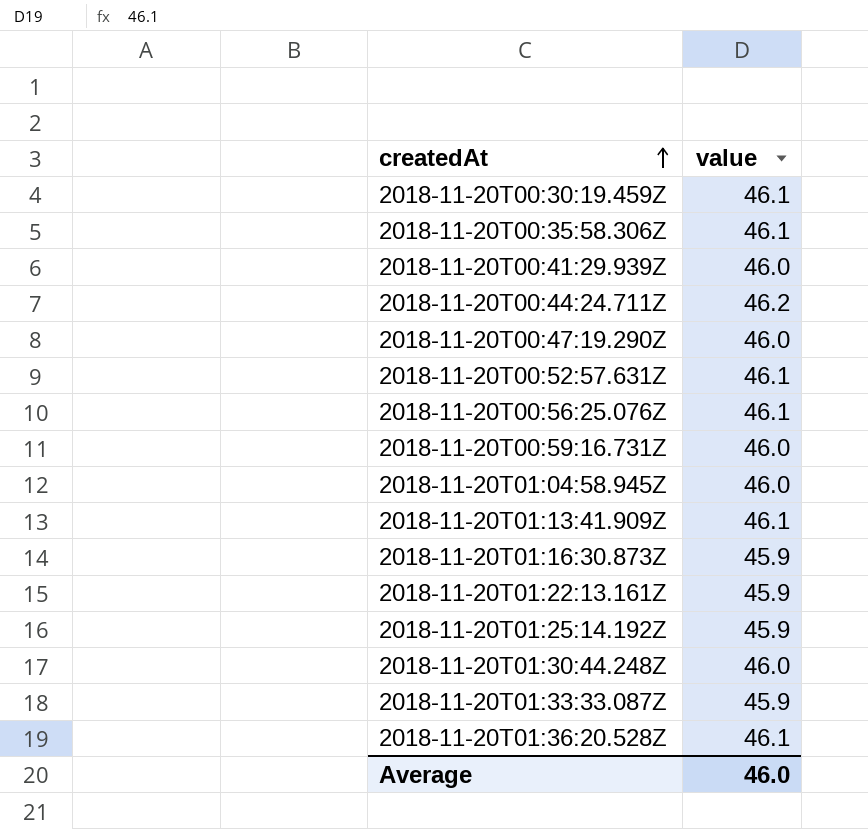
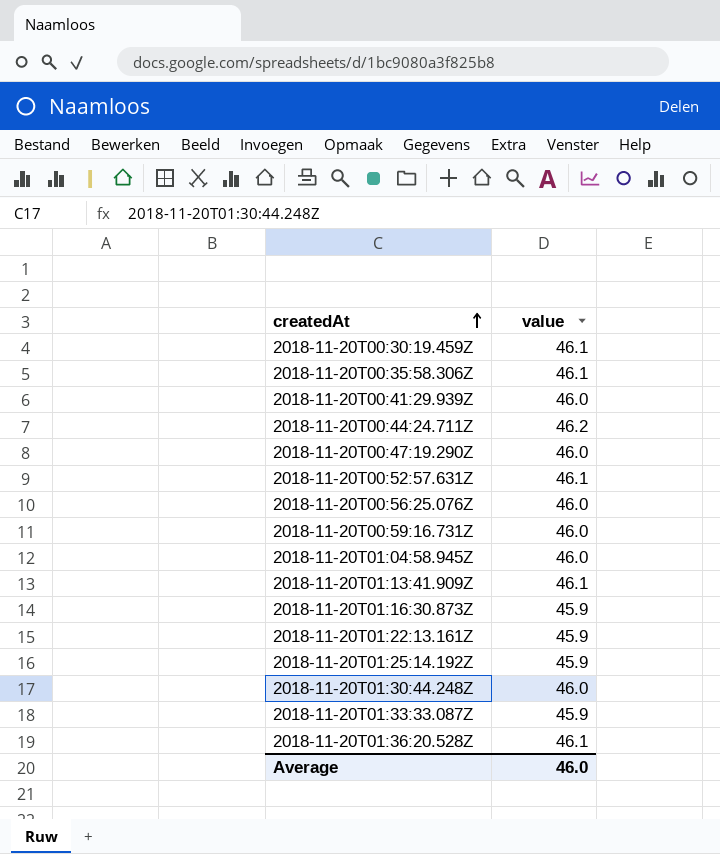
2018-11-20T00:56:25.076Z | value: 46.1 -> 46.0

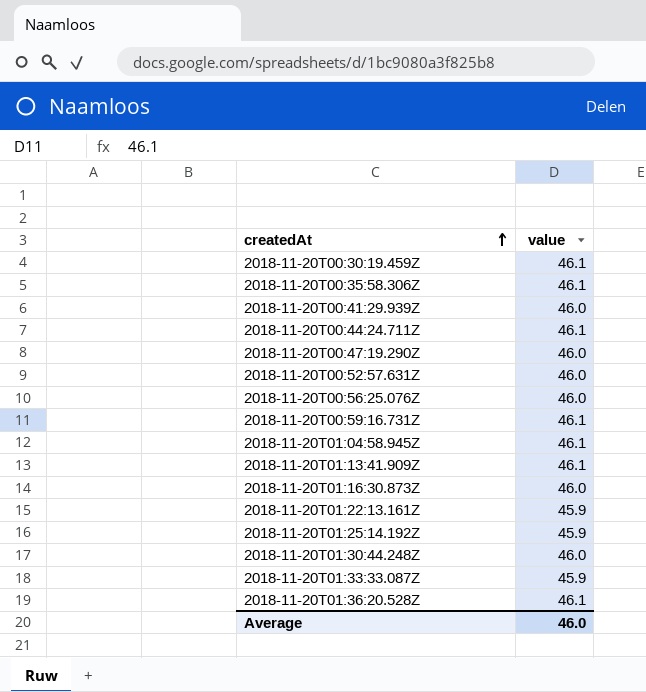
2018-11-20T00:44:24.711Z | value: 46.2 -> 46.1
2018-11-20T00:52:57.631Z | value: 46.1 -> 46.0
2018-11-20T00:59:16.731Z | value: 46.0 -> 46.1
2018-11-20T01:04:58.945Z | value: 46.0 -> 46.1
2018-11-20T01:16:30.873Z | value: 45.9 -> 46.0

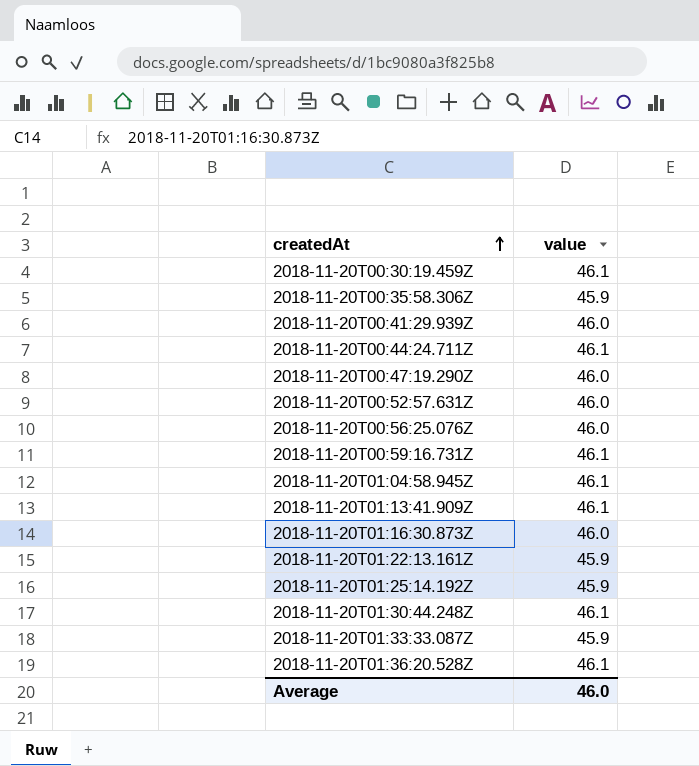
2018-11-20T00:35:58.306Z | value: 46.1 -> 45.9
2018-11-20T01:30:44.248Z | value: 46.0 -> 46.1

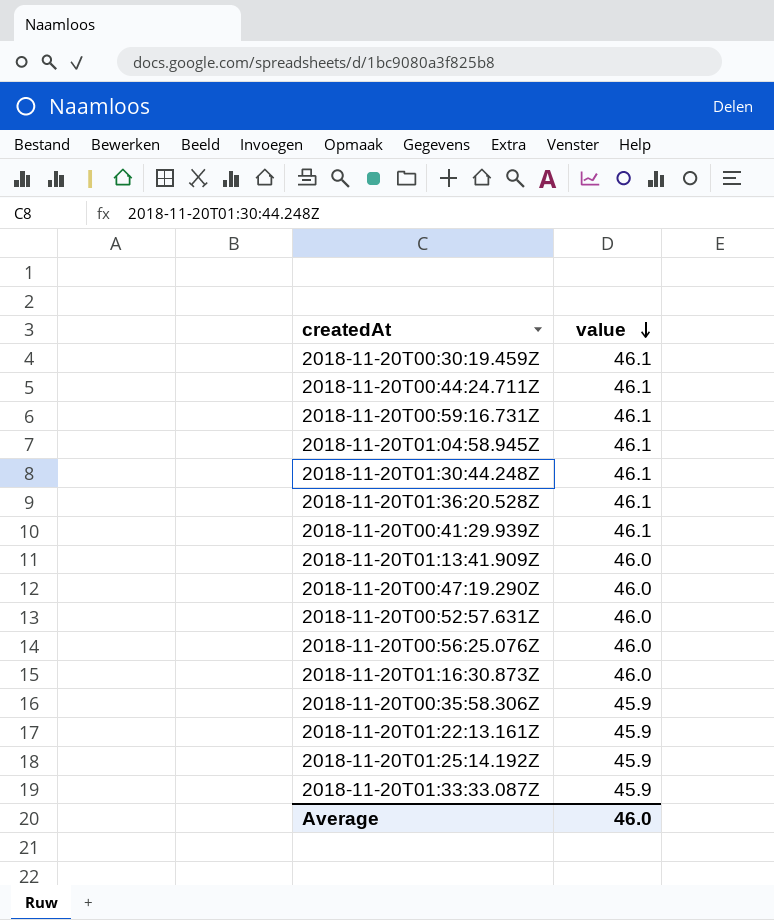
row order: createdAt ascending -> value descending
2018-11-20T00:41:29.939Z | value: 46.0 -> 46.1
2018-11-20T01:13:41.909Z | value: 46.1 -> 46.0

